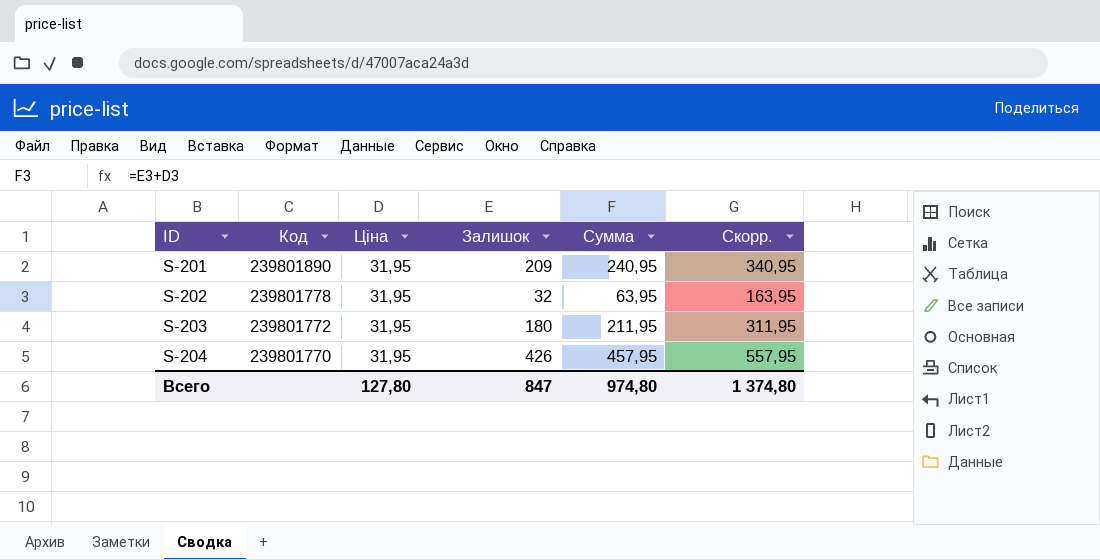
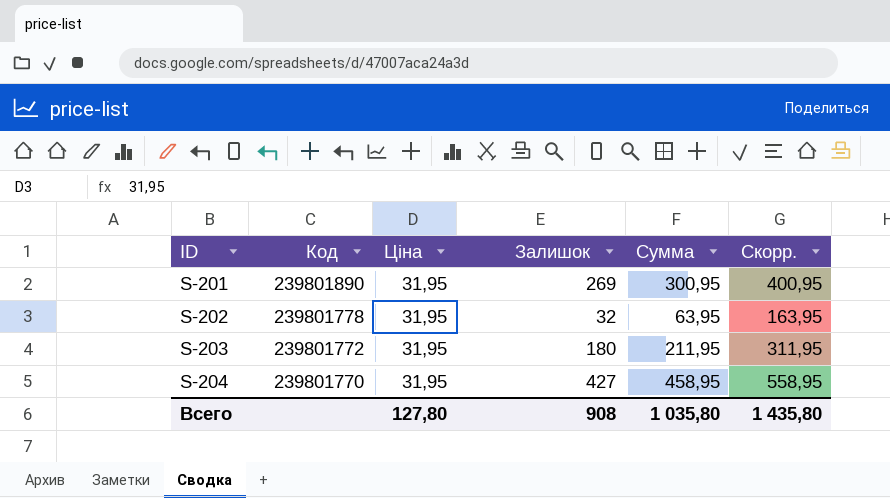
S-201 | Залишок: 209 -> 269
S-201 | Сумма: 240,95 -> 300,95
S-201 | Скорр.: 340,95 -> 400,95
S-204 | Залишок: 426 -> 427
S-204 | Сумма: 457,95 -> 458,95
S-204 | Скорр.: 557,95 -> 558,95
Всего | Залишок: 847 -> 908
Всего | Сумма: 974,80 -> 1 035,80
Всего | Скорр.: 1 374,80 -> 1 435,80

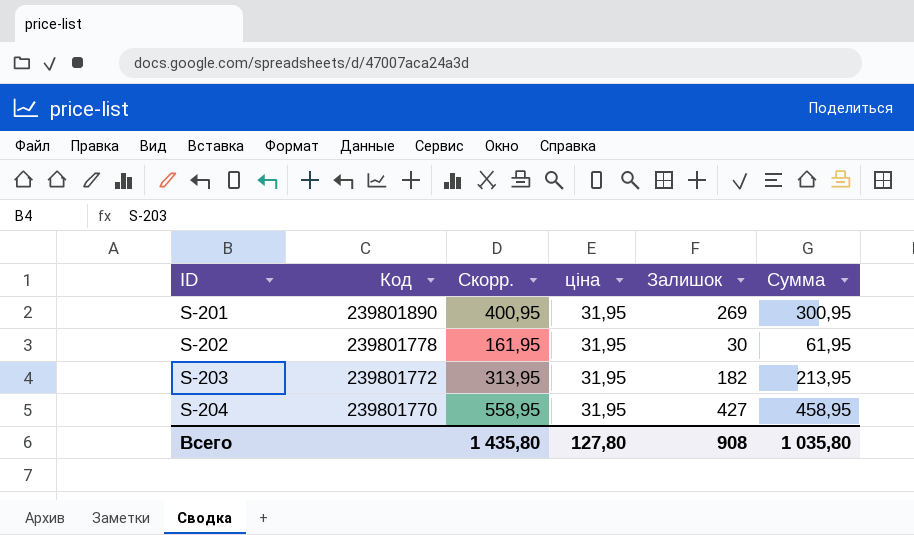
column Скорр. | position: 6 -> 3
column name: Ціна -> ціна
S-202 | Скорр.: 163,95 -> 161,95
S-202 | Залишок: 32 -> 30
S-202 | Сумма: 63,95 -> 61,95
S-203 | Скорр.: 311,95 -> 313,95
S-203 | Залишок: 180 -> 182
S-203 | Сумма: 211,95 -> 213,95

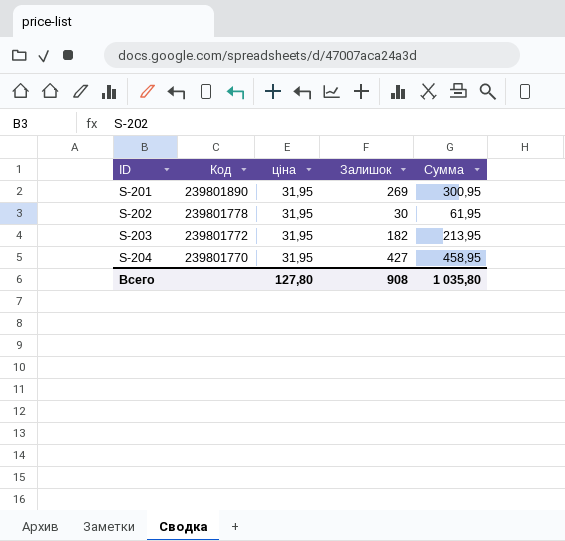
column Скорр. | formula: [Сумма] + 100 -> none

